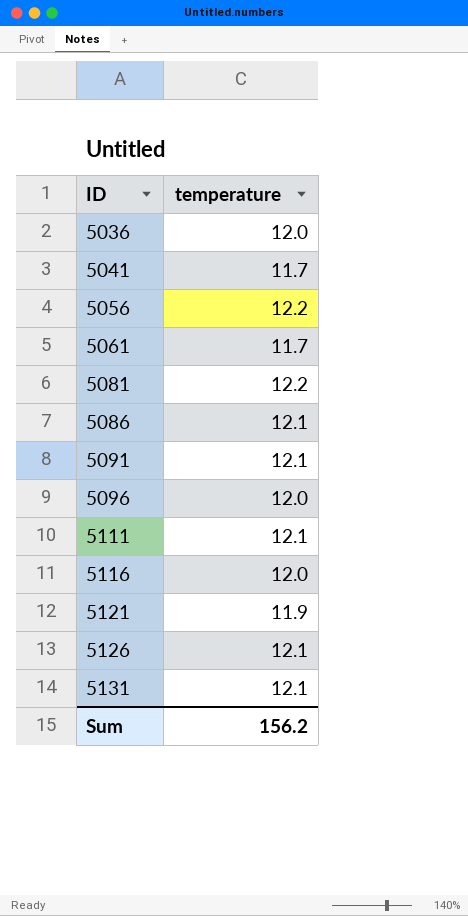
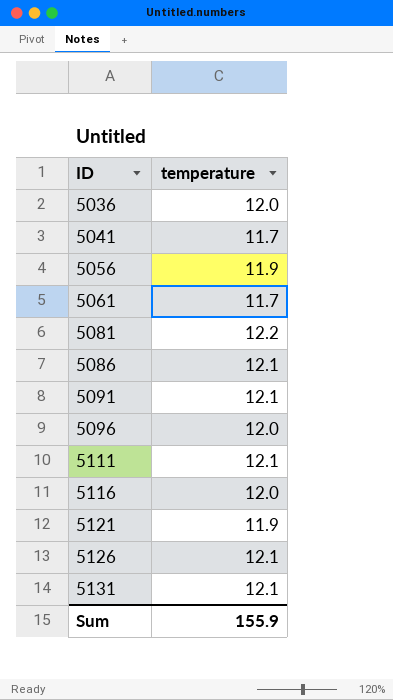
5056 | temperature: 12.2 -> 11.9
Sum | temperature: 156.2 -> 155.9

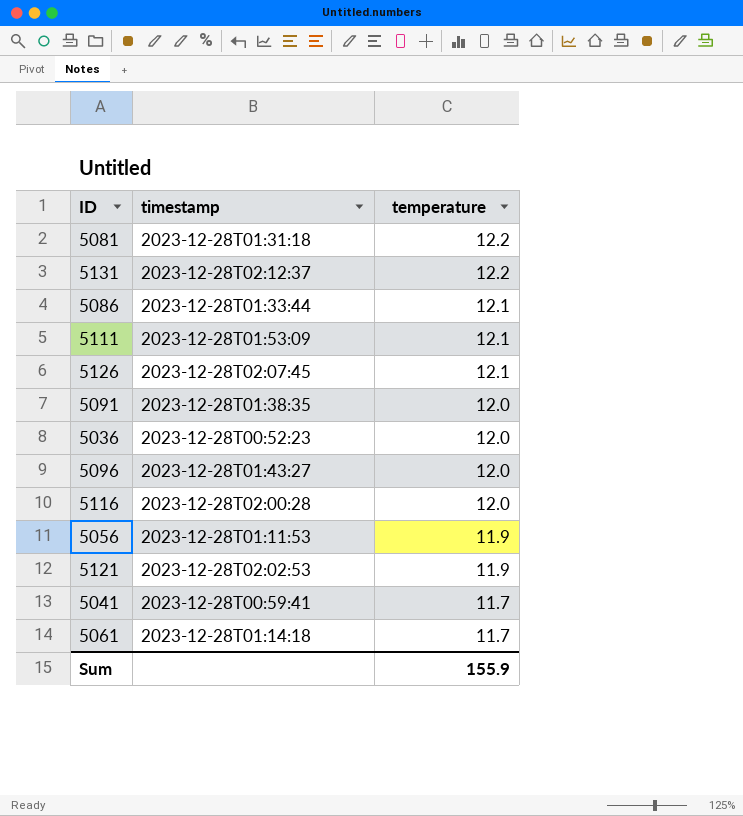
row order: ID ascending -> temperature descending
column timestamp | position: none -> 2
5131 | temperature: 12.1 -> 12.2
5091 | temperature: 12.1 -> 12.0

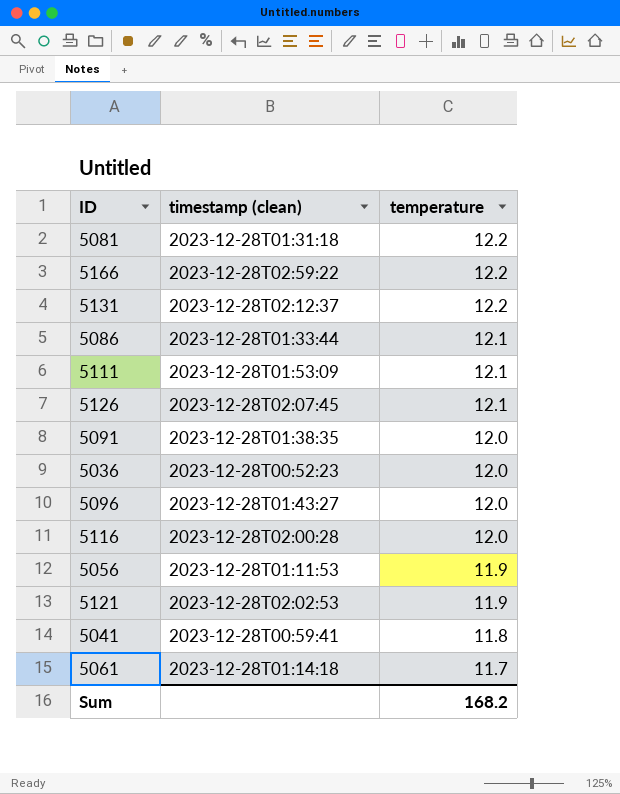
column name: timestamp -> timestamp (clean)
row 5166: none -> 2023-12-28T02:59:22 | 12.2
5041 | temperature: 11.7 -> 11.8
Sum | temperature: 155.9 -> 168.2

